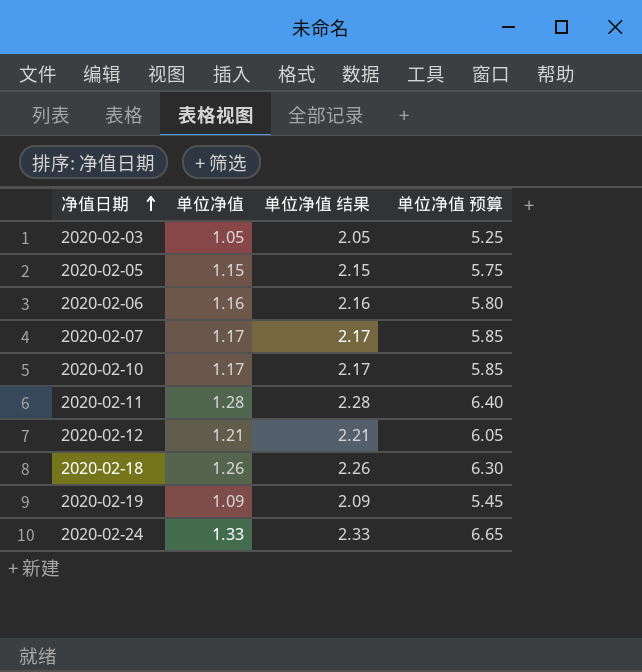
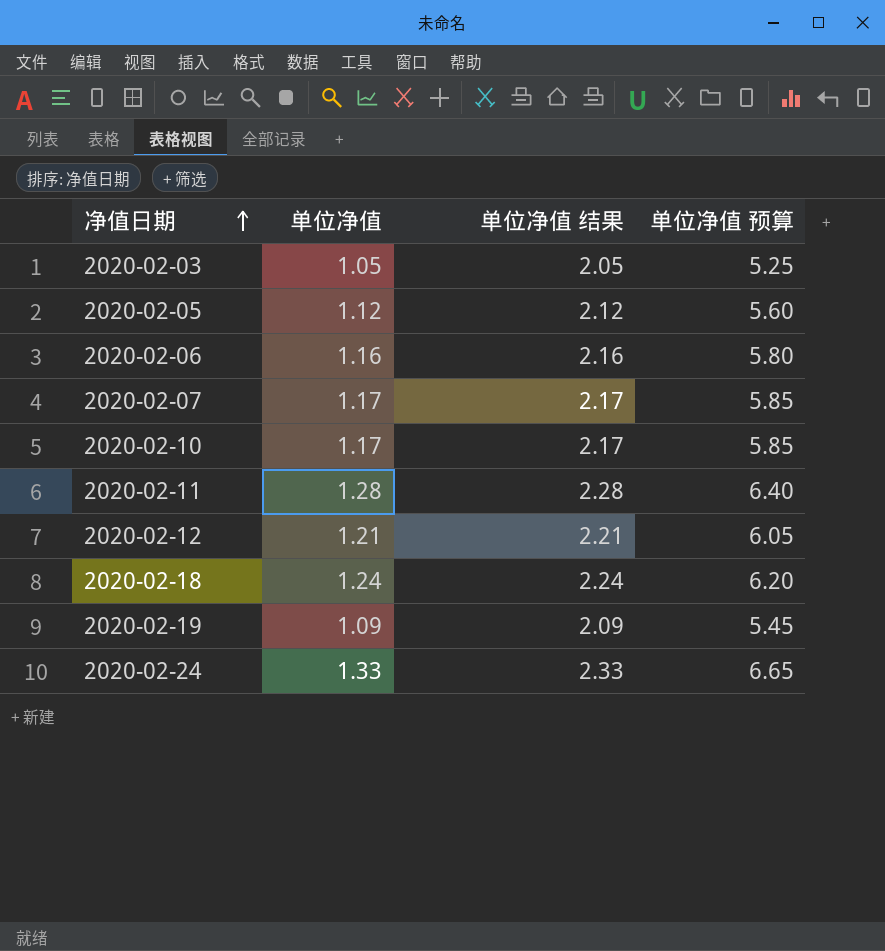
2020-02-05 | 单位净值: 1.15 -> 1.12
2020-02-05 | 单位净值 结果: 2.15 -> 2.12
2020-02-05 | 单位净值 预算: 5.75 -> 5.60
2020-02-18 | 单位净值: 1.26 -> 1.24
2020-02-18 | 单位净值 结果: 2.26 -> 2.24
2020-02-18 | 单位净值 预算: 6.30 -> 6.20

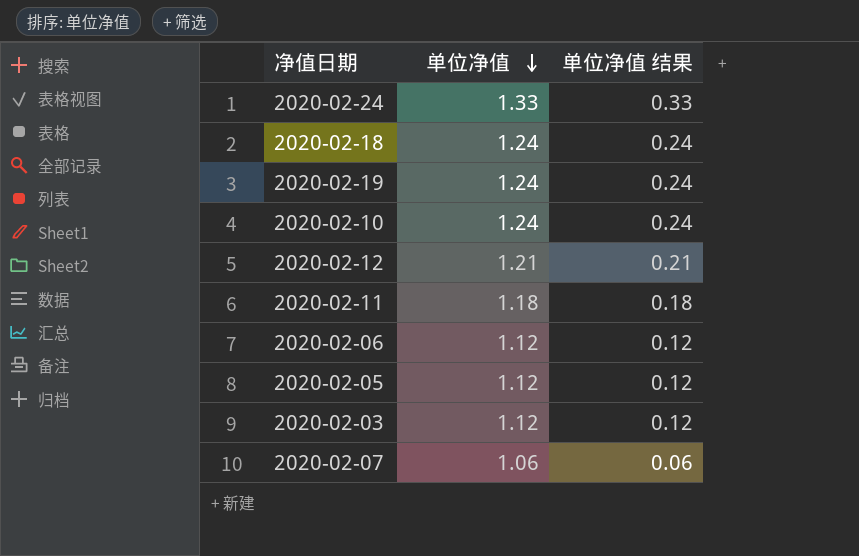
row order: 净值日期 ascending -> 单位净值 descending
column 单位净值 预算 | formula: [单位净值] * 5 -> none
column 单位净值 结果 | formula: [单位净值] + 1 -> [单位净值] - 1
2020-02-19 | 单位净值: 1.09 -> 1.24
2020-02-10 | 单位净值: 1.17 -> 1.24
2020-02-11 | 单位净值: 1.28 -> 1.18
2020-02-06 | 单位净值: 1.16 -> 1.12
2020-02-03 | 单位净值: 1.05 -> 1.12
2020-02-07 | 单位净值: 1.17 -> 1.06

